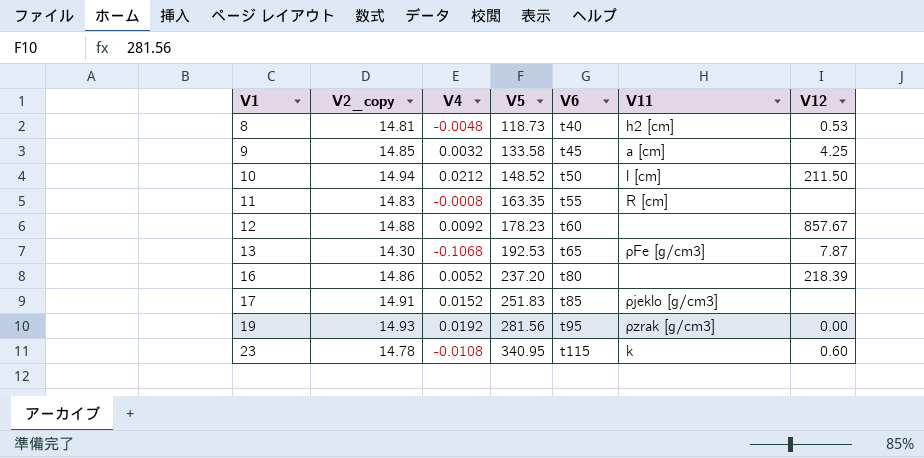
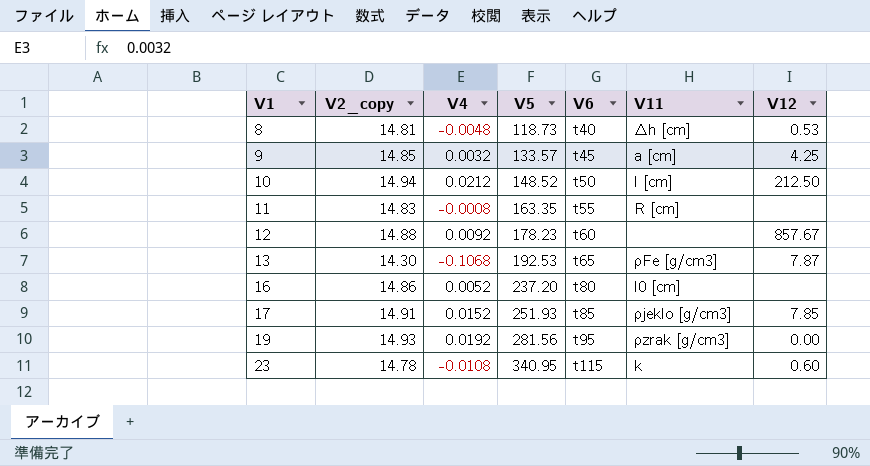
8 | V11: h2 [cm] -> Δh [cm]
9 | V5: 133.58 -> 133.57
10 | V12: 211.50 -> 212.50
16 | V11: none -> l0 [cm]
16 | V12: 218.39 -> none
17 | V5: 251.83 -> 251.93
17 | V12: none -> 7.85

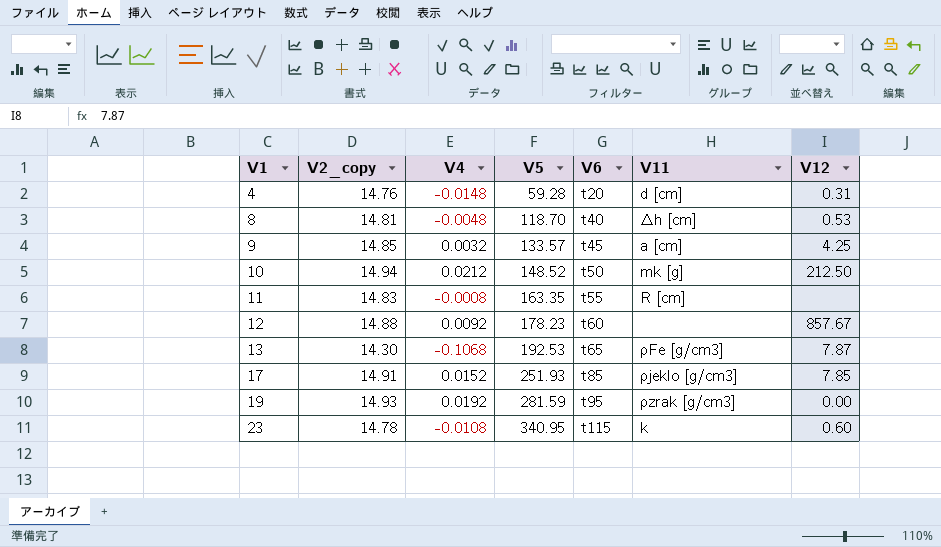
row 16: 14.86 | 0.0052 | 237.20 | t80 | l0 [cm] | none -> none
row 4: none -> 14.76 | -0.0148 | 59.28 | t20 | d [cm] | 0.31
8 | V5: 118.73 -> 118.70
10 | V11: l [cm] -> mk [g]
19 | V5: 281.56 -> 281.59

